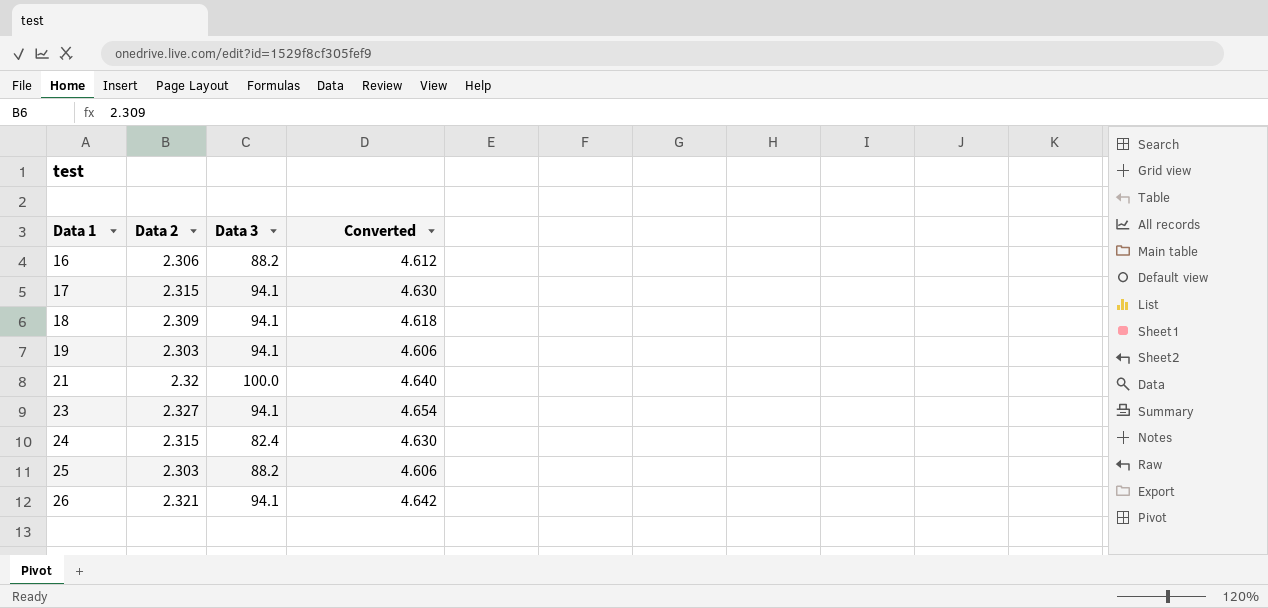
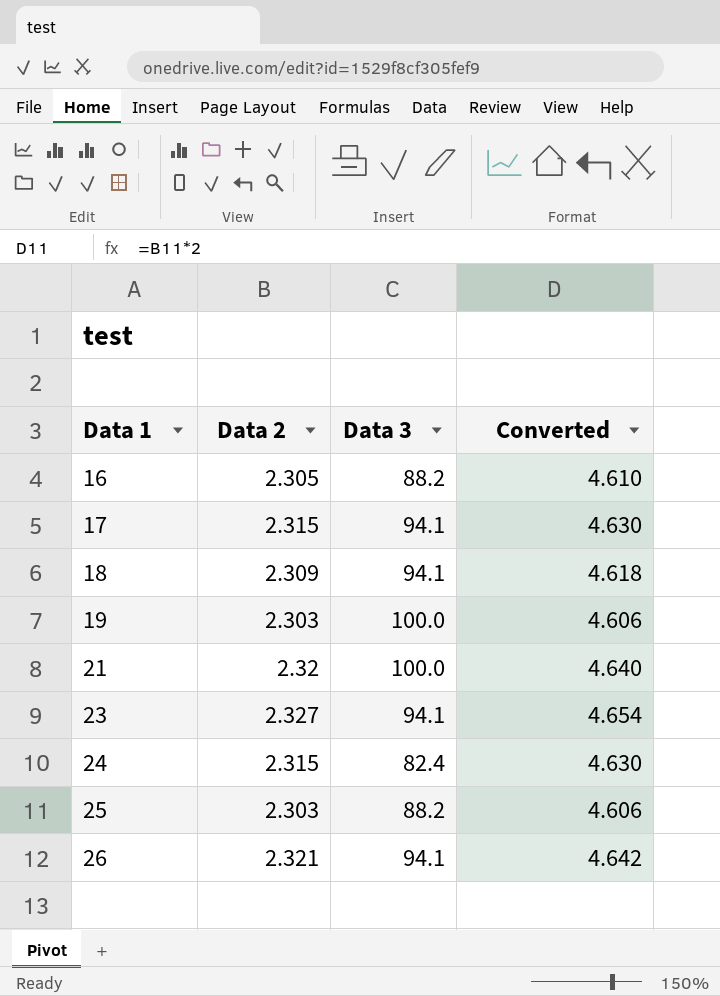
16 | Data 2: 2.306 -> 2.305
16 | Converted: 4.612 -> 4.610
19 | Data 3: 94.1 -> 100.0

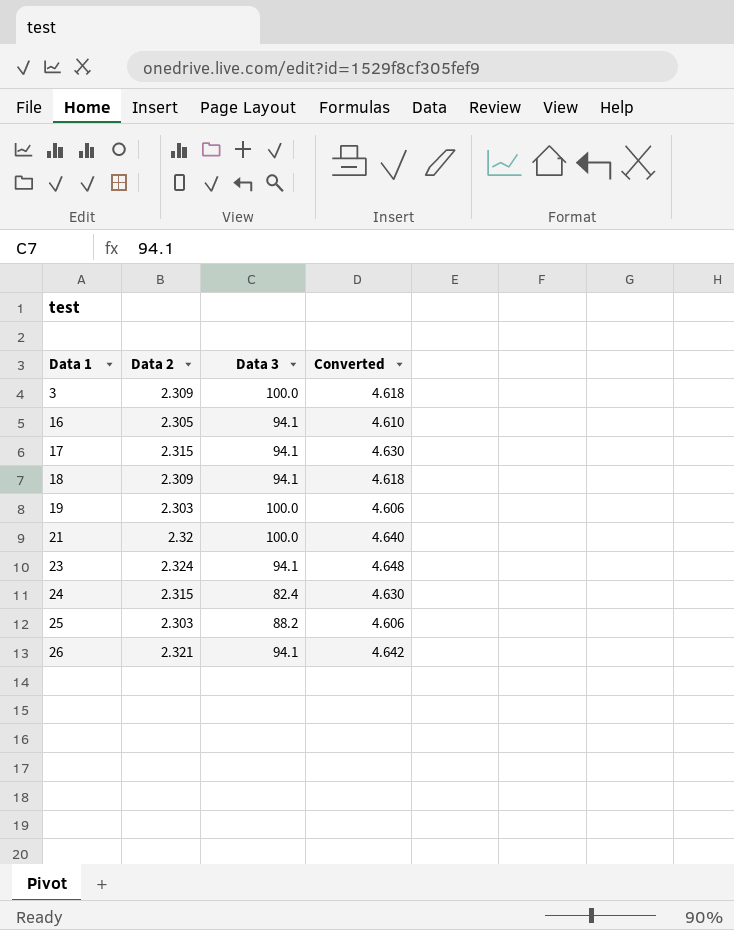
row 3: none -> 2.309 | 100.0 | 4.618
16 | Data 3: 88.2 -> 94.1
23 | Data 2: 2.327 -> 2.324
23 | Converted: 4.654 -> 4.648

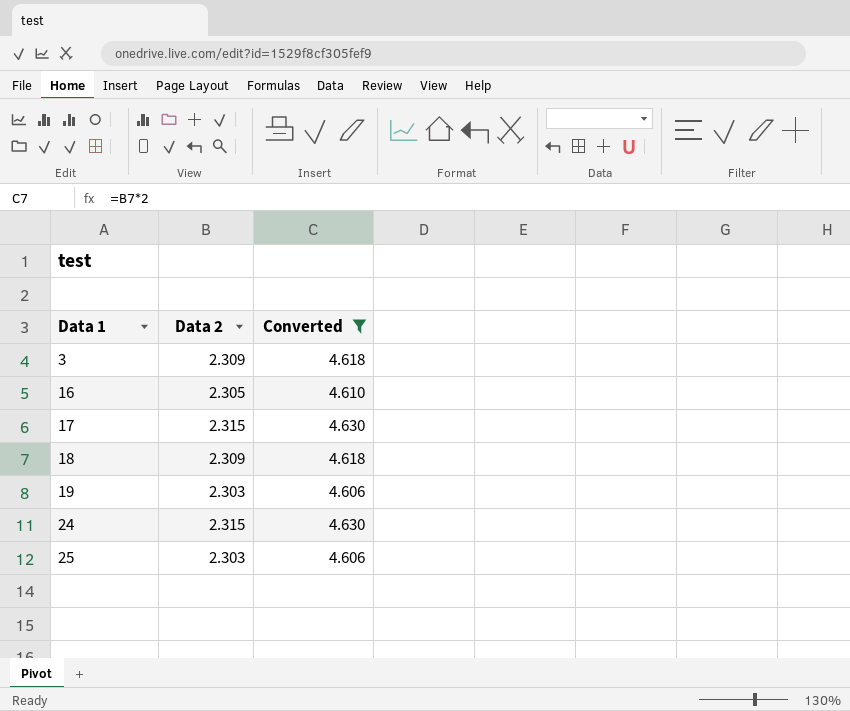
filter: none -> Converted <= 4.630
column Data 3 | position: 3 -> none

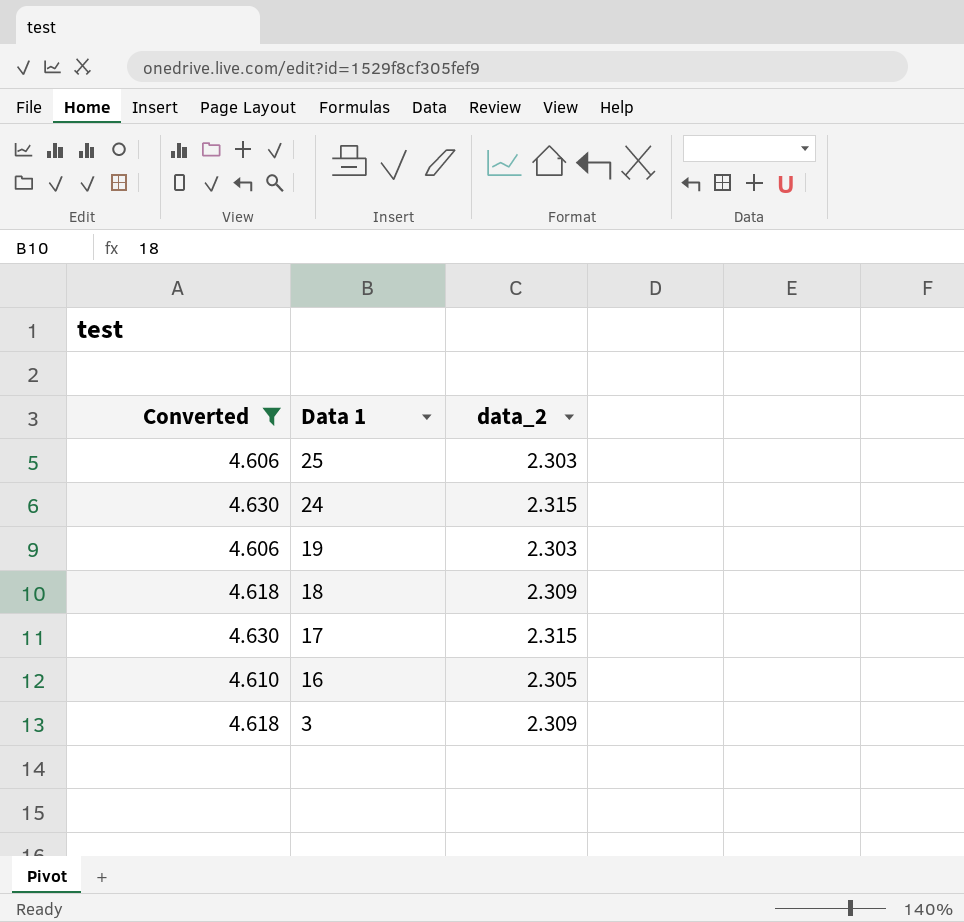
row order: Data 1 ascending -> Data 1 descending
column Converted | position: 3 -> 1
column name: Data 2 -> data_2

